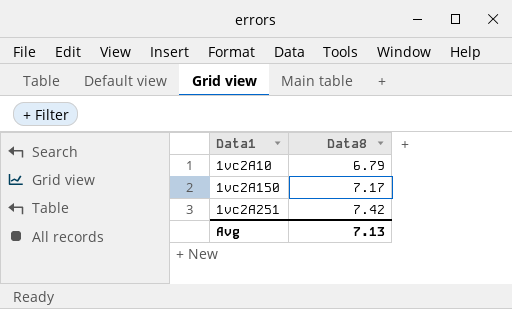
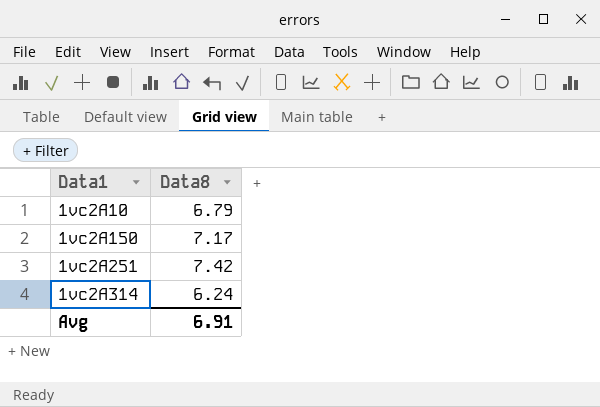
row 1vc2A314: none -> 6.24
Avg | Data8: 7.13 -> 6.91

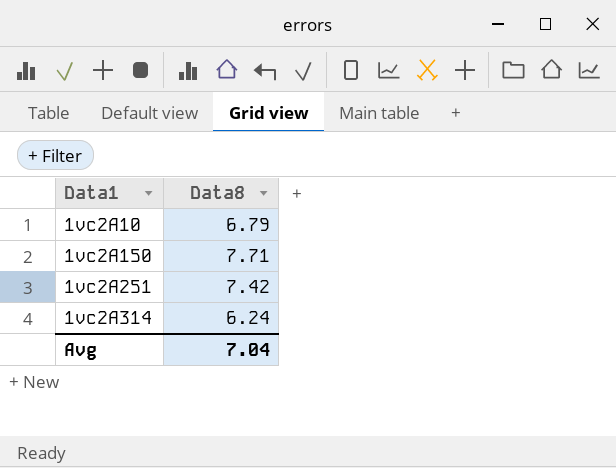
1vc2A150 | Data8: 7.17 -> 7.71
Avg | Data8: 6.91 -> 7.04

